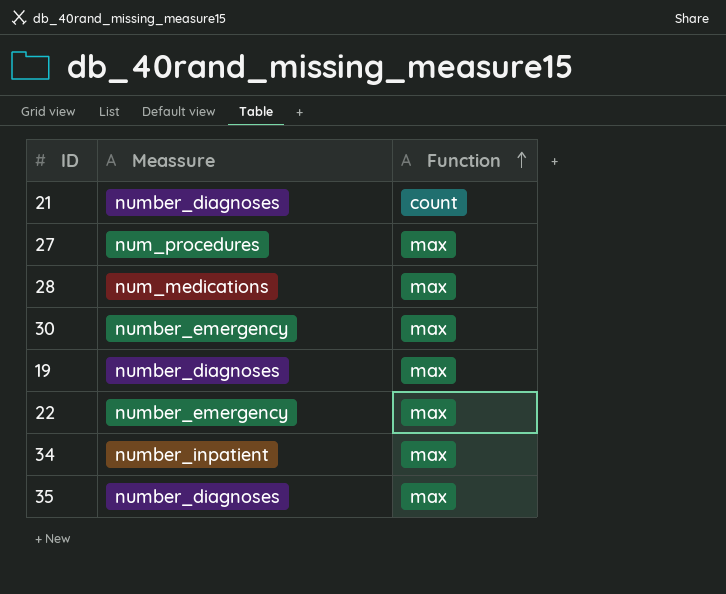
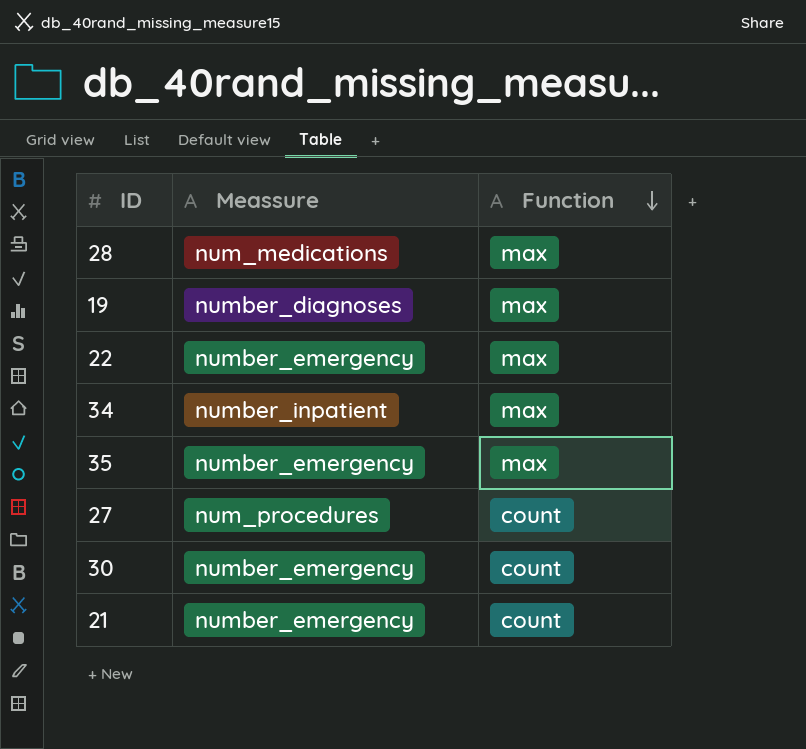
row order: Function ascending -> Function descending
35 | Meassure: number_diagnoses -> number_emergency
27 | Function: max -> count
30 | Function: max -> count
21 | Meassure: number_diagnoses -> number_emergency

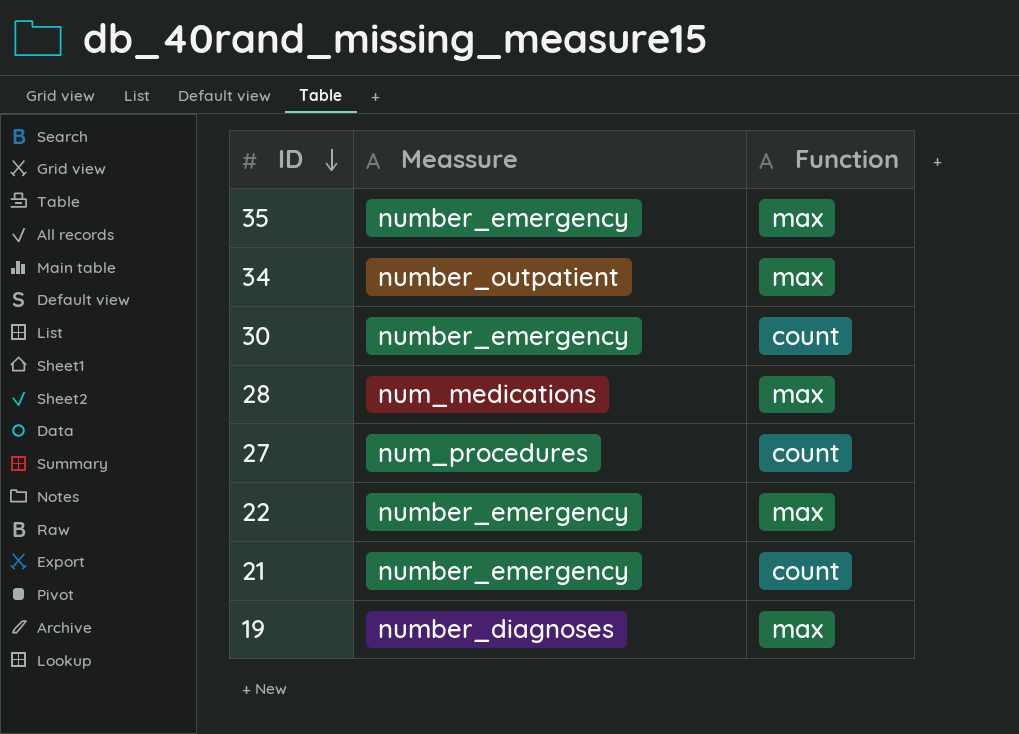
row order: Function descending -> ID descending
34 | Meassure: number_inpatient -> number_outpatient

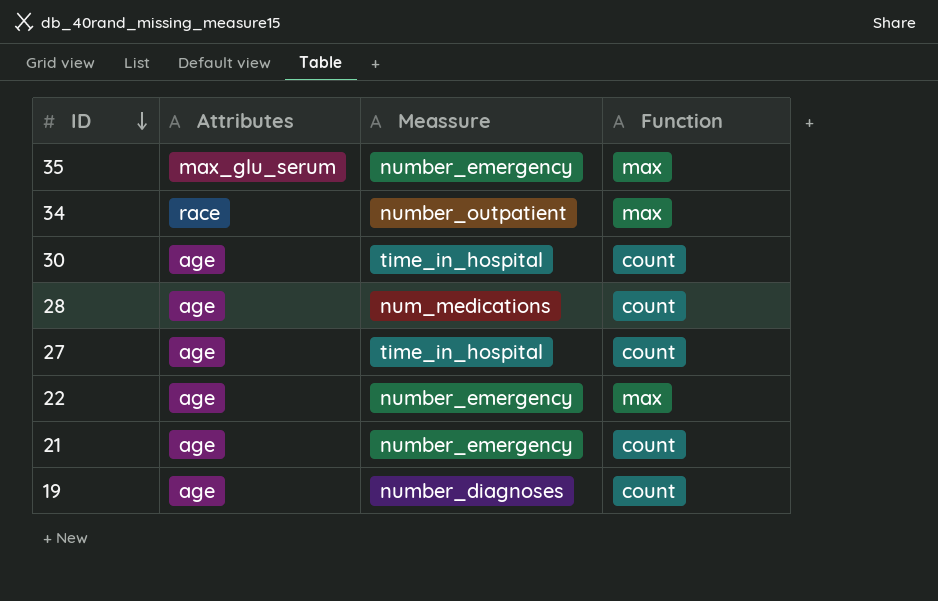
column Attributes | position: none -> 2
30 | Meassure: number_emergency -> time_in_hospital
28 | Function: max -> count
27 | Meassure: num_procedures -> time_in_hospital
19 | Function: max -> count

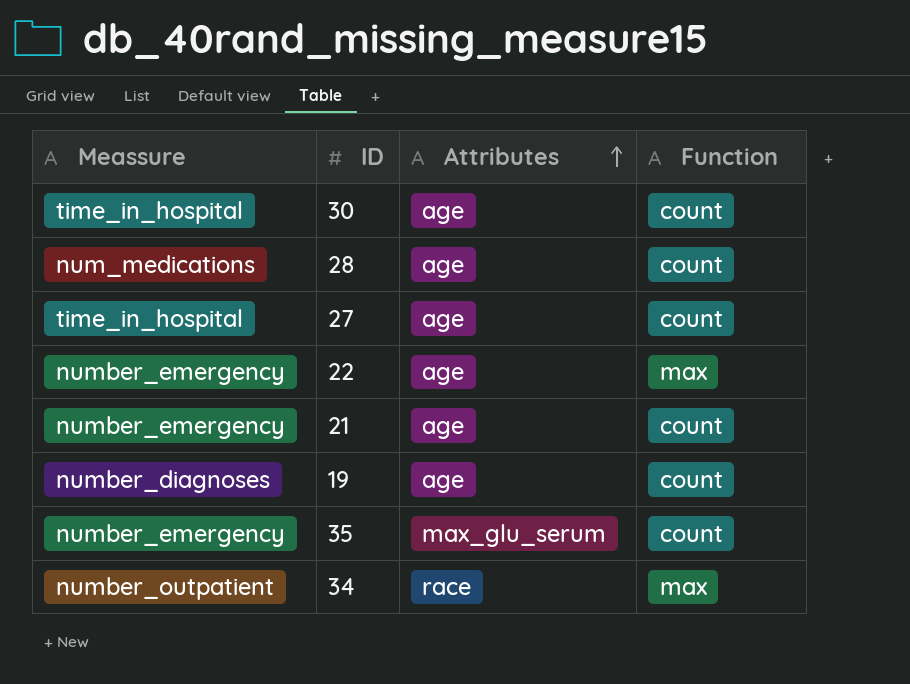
row order: ID descending -> Attributes ascending
column Meassure | position: 3 -> 1
35 | Function: max -> count

